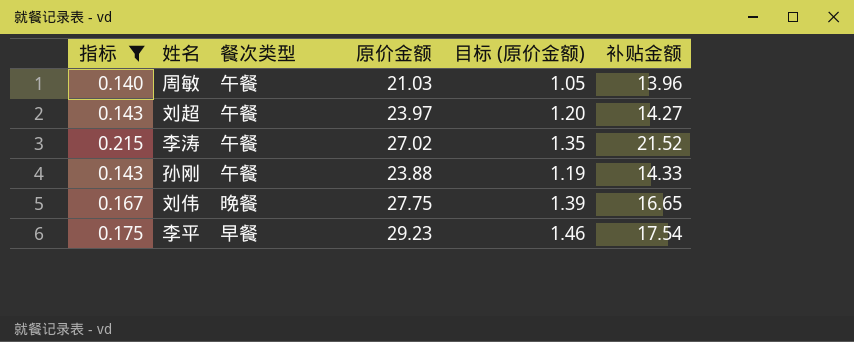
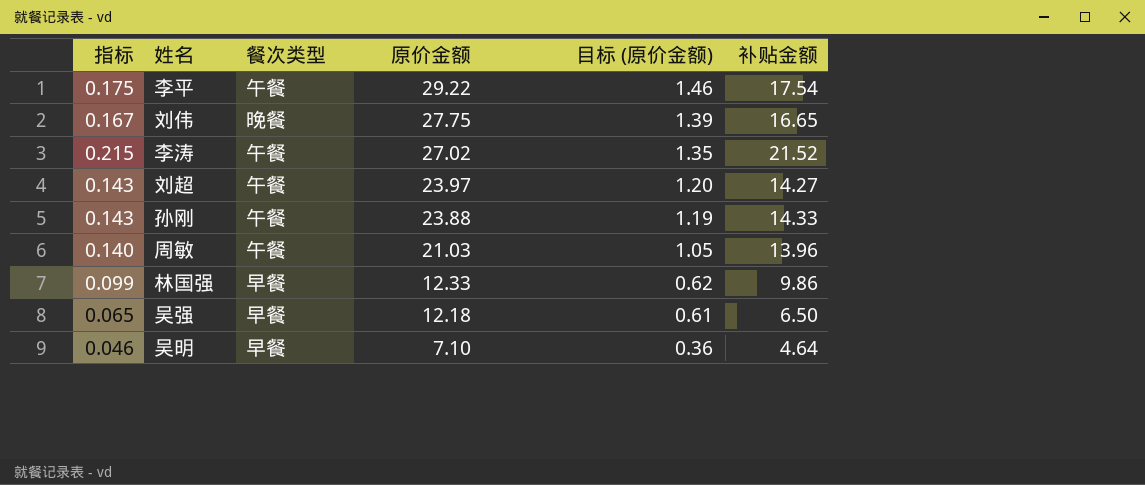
filter: 指标 >= 0.140 -> none
row order: none -> 原价金额 descending
李平 | 餐次类型: 早餐 -> 午餐
李平 | 原价金额: 29.23 -> 29.22

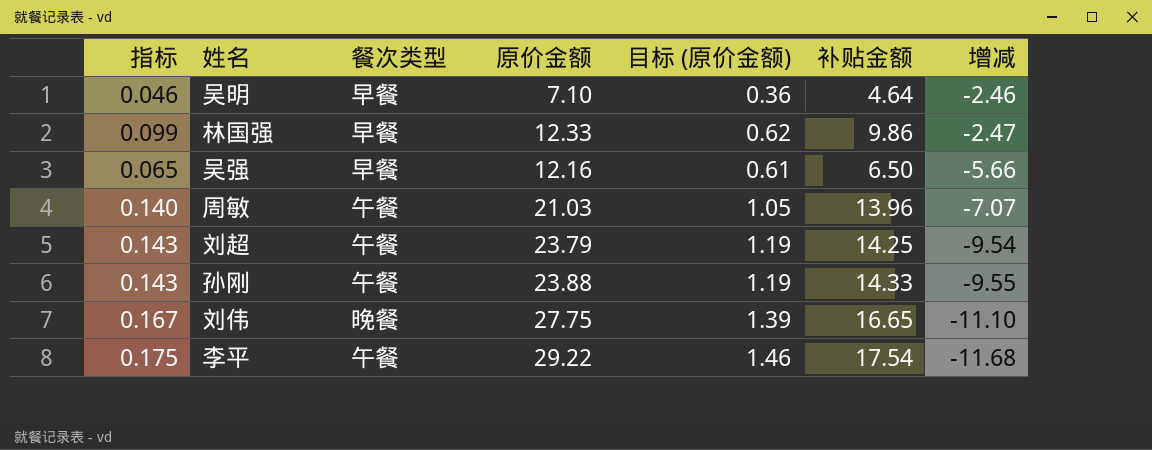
row order: 原价金额 descending -> 增减 descending
column 增减 | formula: none -> [补贴金额] - [原价金额]
row 李涛: 0.215 | 午餐 | 27.02 | 1.35 | 21.52 -> none
吴强 | 原价金额: 12.18 -> 12.16
刘超 | 原价金额: 23.97 -> 23.79
刘超 | 目标 (原价金额): 1.20 -> 1.19
刘超 | 补贴金额: 14.27 -> 14.25

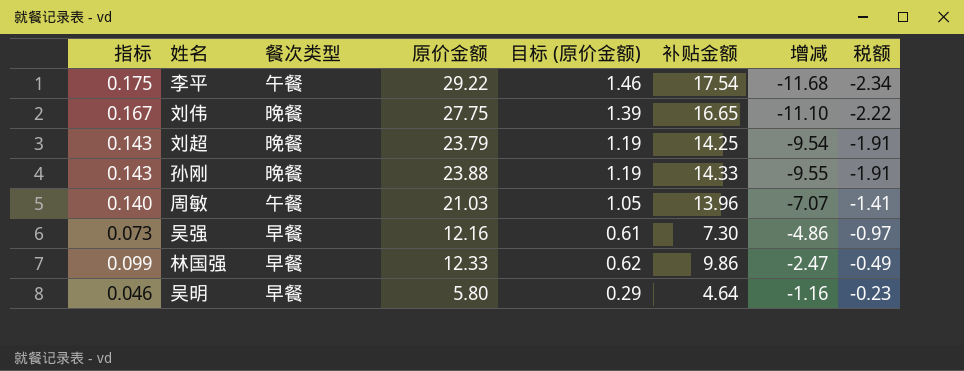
row order: 增减 descending -> 税额 ascending
column 税额 | formula: none -> [增减] * 0.2
刘超 | 餐次类型: 午餐 -> 晚餐
孙刚 | 餐次类型: 午餐 -> 晚餐
吴强 | 指标: 0.065 -> 0.073
吴强 | 补贴金额: 6.50 -> 7.30
吴强 | 增减: -5.66 -> -4.86
吴明 | 原价金额: 7.10 -> 5.80
吴明 | 目标 (原价金额): 0.36 -> 0.29
吴明 | 增减: -2.46 -> -1.16

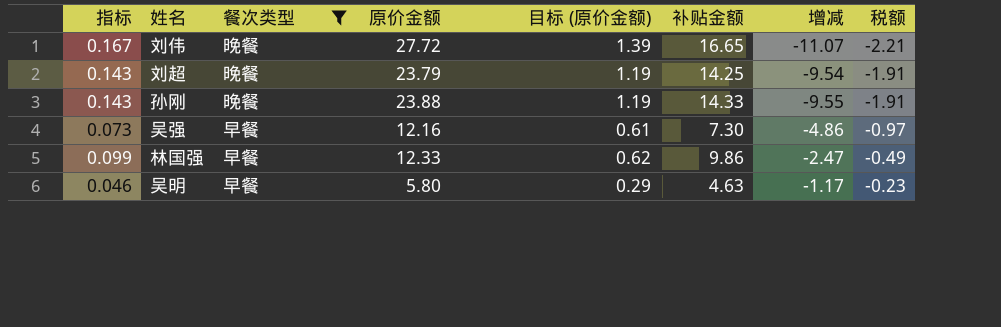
filter: none -> 餐次类型 != 午餐
刘伟 | 原价金额: 27.75 -> 27.72
刘伟 | 增减: -11.10 -> -11.07
刘伟 | 税额: -2.22 -> -2.21
吴明 | 补贴金额: 4.64 -> 4.63
吴明 | 增减: -1.16 -> -1.17

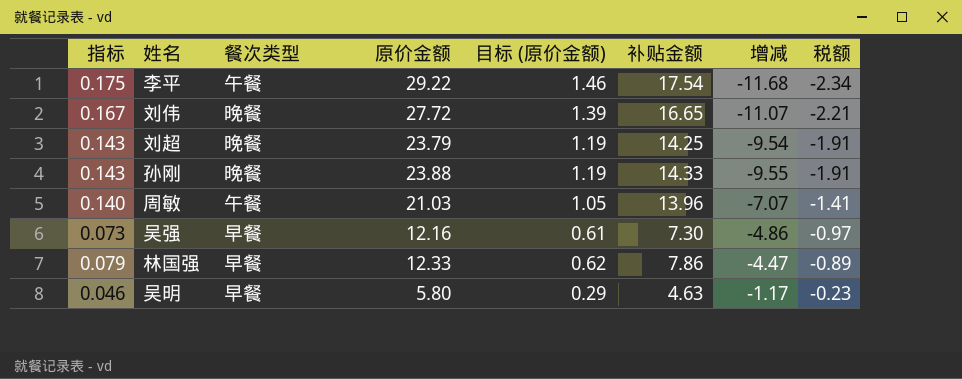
filter: 餐次类型 != 午餐 -> none
林国强 | 指标: 0.099 -> 0.079
林国强 | 补贴金额: 9.86 -> 7.86
林国强 | 增减: -2.47 -> -4.47
林国强 | 税额: -0.49 -> -0.89

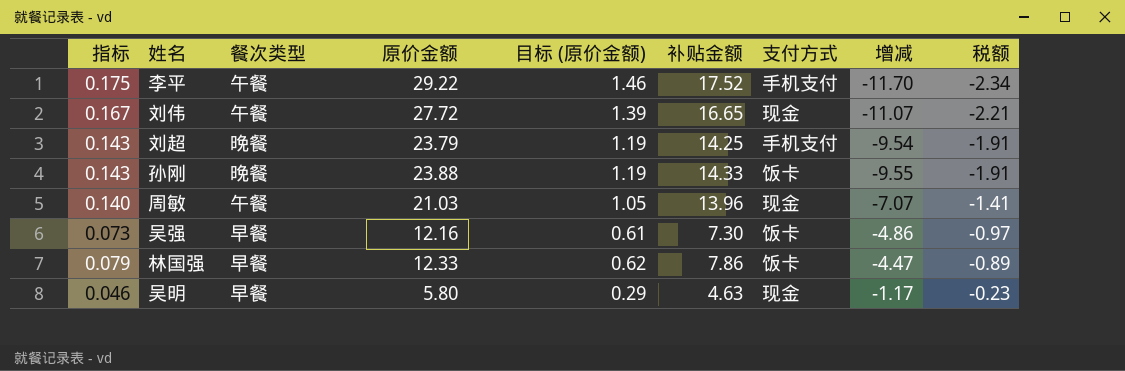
column 支付方式 | position: none -> 7
李平 | 补贴金额: 17.54 -> 17.52
李平 | 增减: -11.68 -> -11.70
刘伟 | 餐次类型: 晚餐 -> 午餐

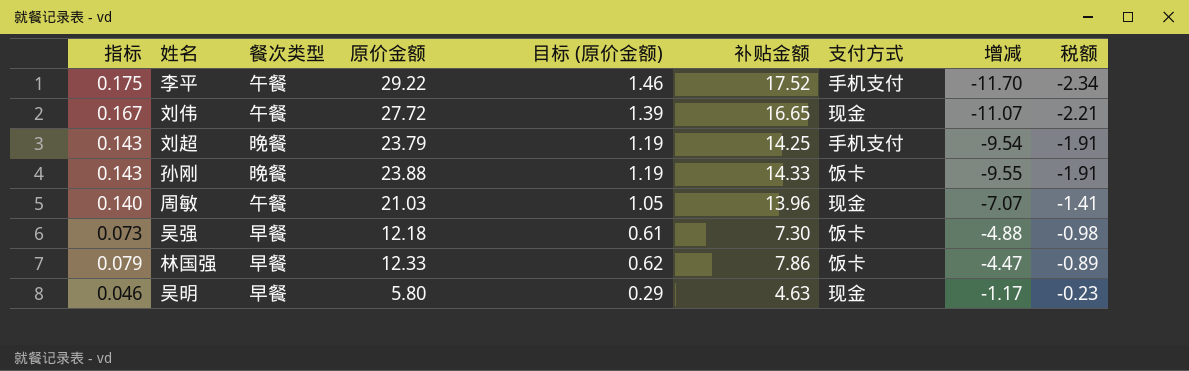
吴强 | 原价金额: 12.16 -> 12.18
吴强 | 增减: -4.86 -> -4.88
吴强 | 税额: -0.97 -> -0.98

